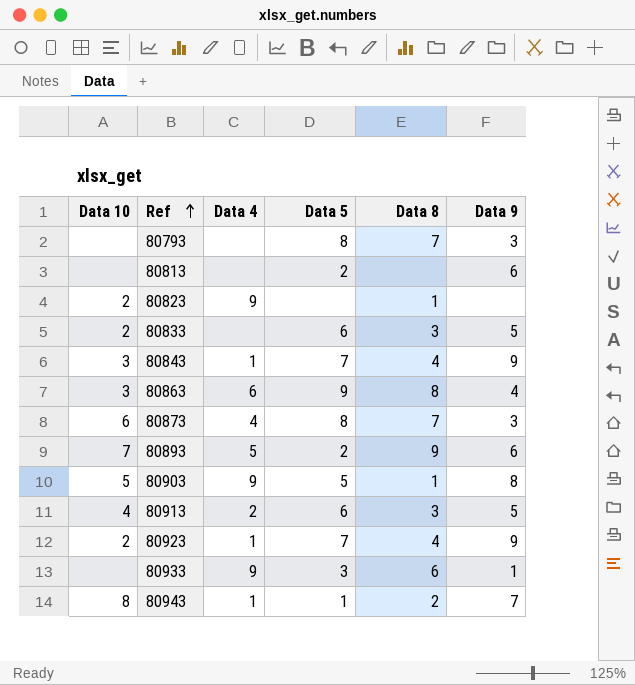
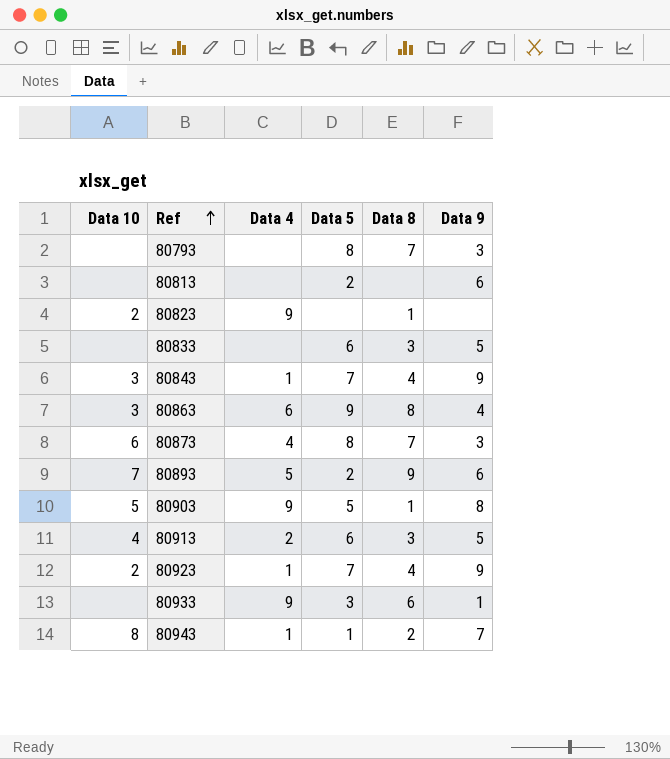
80833 | Data 10: 2 -> none

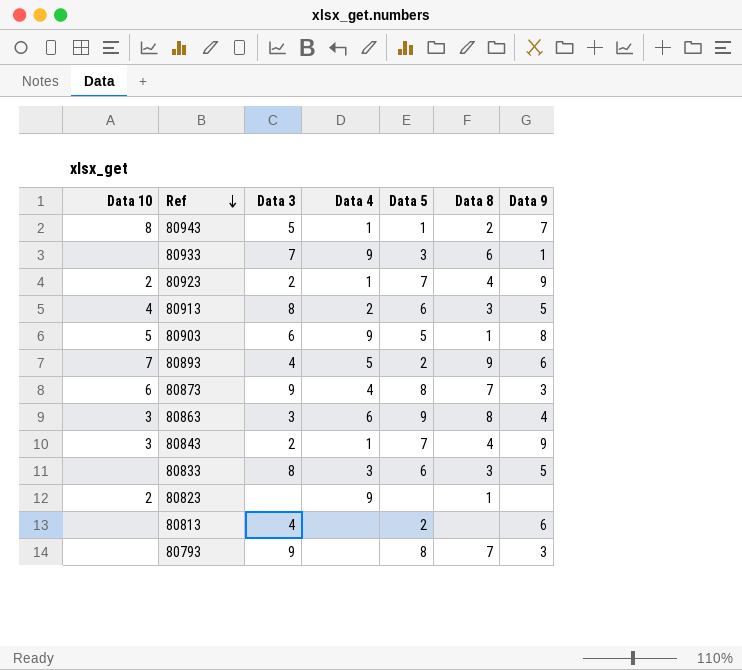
row order: Ref ascending -> Ref descending
column Data 3 | position: none -> 3
80833 | Data 4: none -> 3

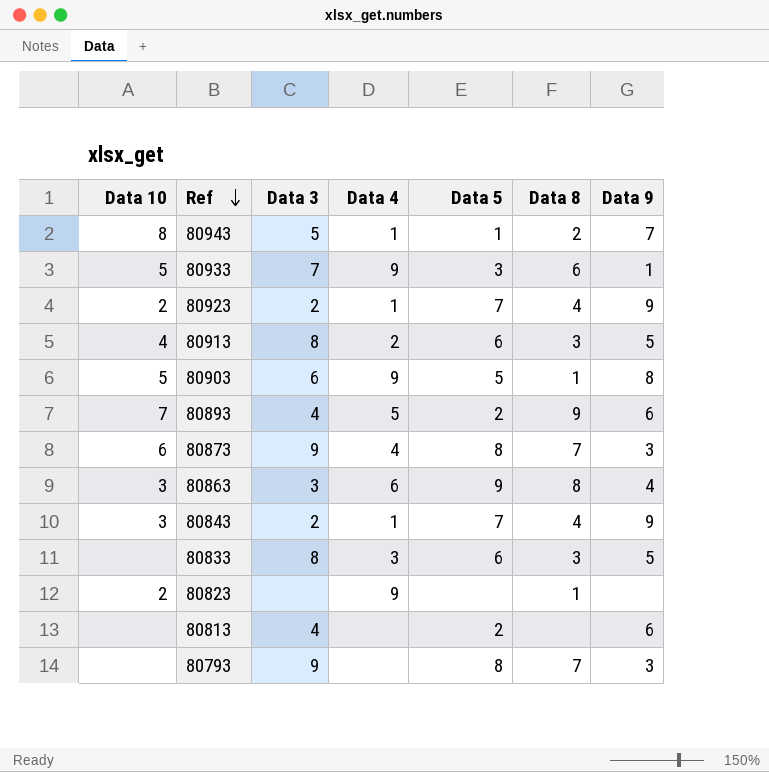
80933 | Data 10: none -> 5

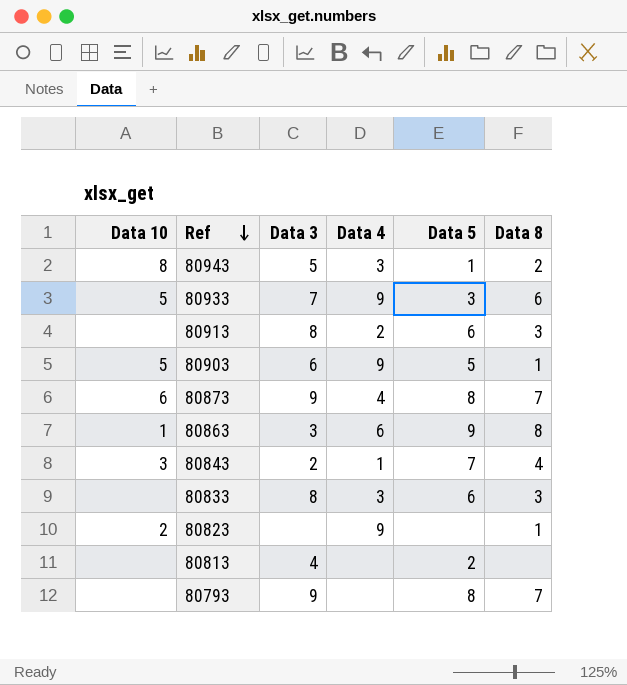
column Data 9 | position: 7 -> none
row 80923: 2 | 2 | 1 | 7 | 4 | 9 -> none
row 80893: 7 | 4 | 5 | 2 | 9 | 6 -> none
80943 | Data 4: 1 -> 3
80913 | Data 10: 4 -> none
80863 | Data 10: 3 -> 1

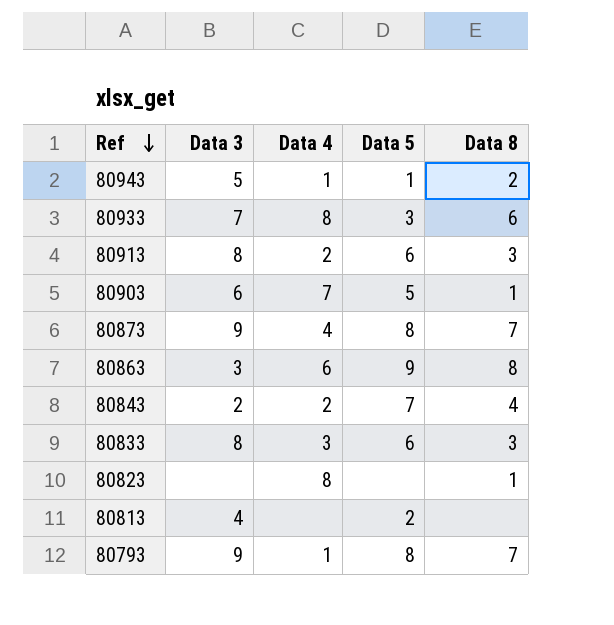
column Data 10 | position: 1 -> none
80943 | Data 4: 3 -> 1
80933 | Data 4: 9 -> 8
80903 | Data 4: 9 -> 7
80843 | Data 4: 1 -> 2
80823 | Data 4: 9 -> 8
80793 | Data 4: none -> 1

